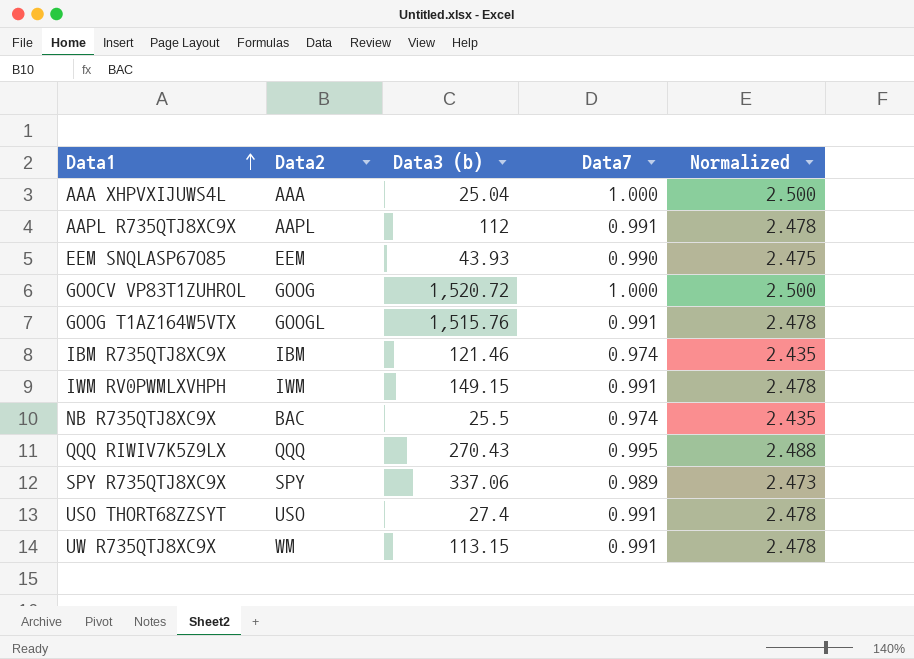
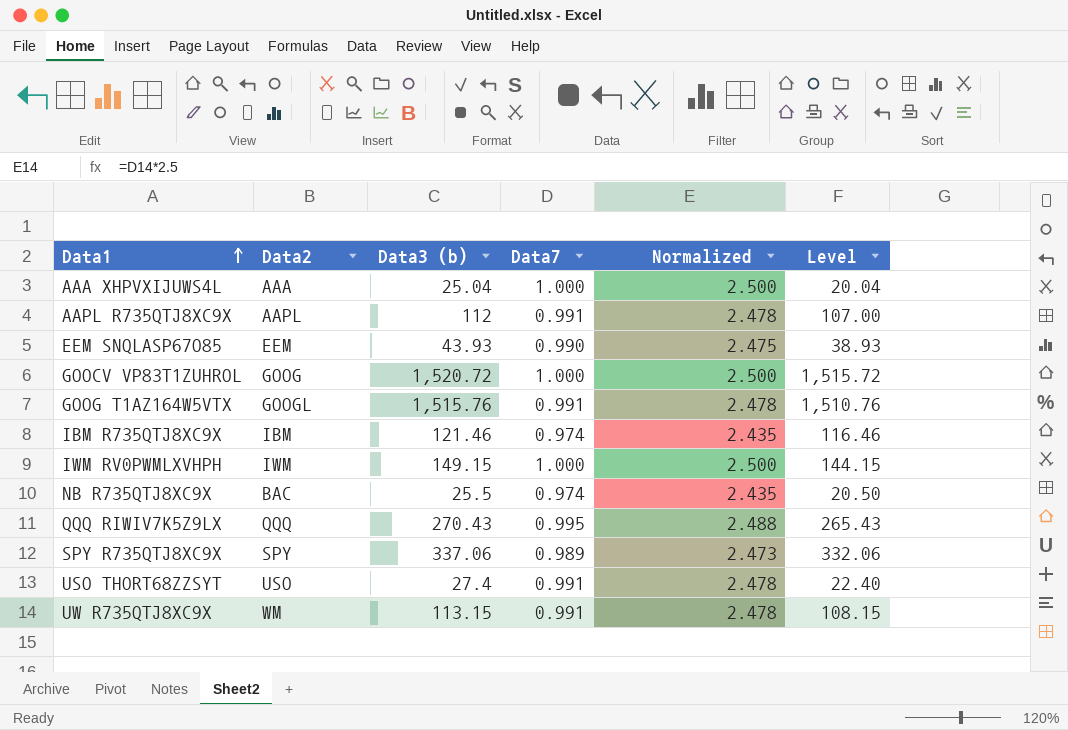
column Level | formula: none -> [Data3 (b)] - 5
IWM RV0PWMLXVHPH | Data7: 0.991 -> 1.000
IWM RV0PWMLXVHPH | Normalized: 2.478 -> 2.500

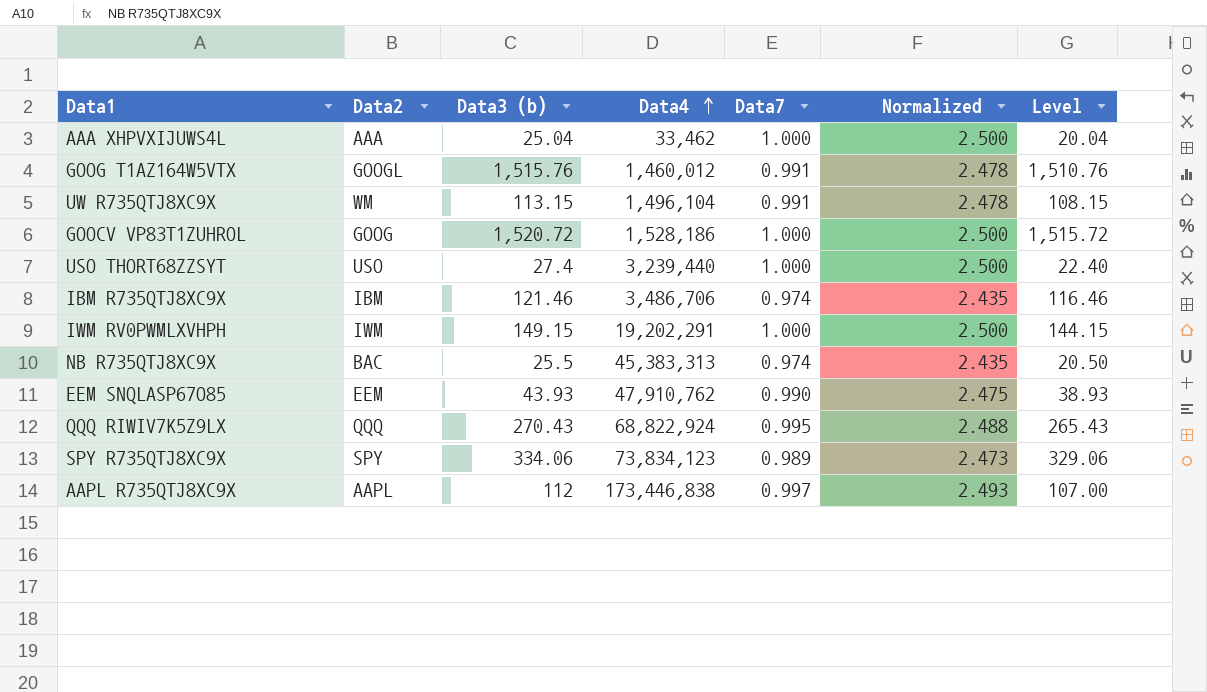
row order: Data1 ascending -> Data4 ascending
column Data4 | position: none -> 4
USO THORT68ZZSYT | Data7: 0.991 -> 1.000
USO THORT68ZZSYT | Normalized: 2.478 -> 2.500
SPY R735QTJ8XC9X | Data3 (b): 337.06 -> 334.06
SPY R735QTJ8XC9X | Level: 332.06 -> 329.06
AAPL R735QTJ8XC9X | Data7: 0.991 -> 0.997
AAPL R735QTJ8XC9X | Normalized: 2.478 -> 2.493

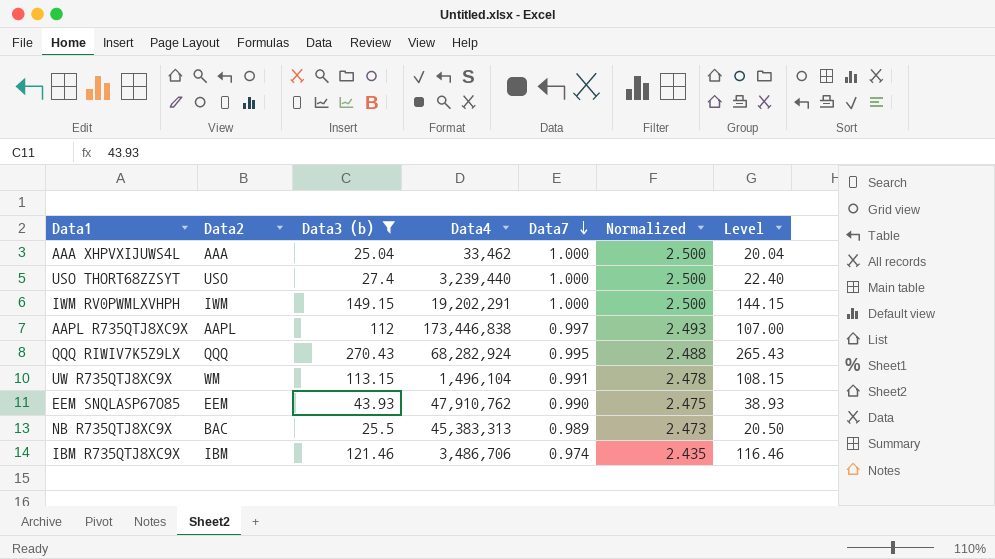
filter: none -> Data3 (b) <= 270.43
row order: Data4 ascending -> Data7 descending
QQQ RIWIV7K5Z9LX | Data4: 68,822,924 -> 68,282,924
NB R735QTJ8XC9X | Data7: 0.974 -> 0.989
NB R735QTJ8XC9X | Normalized: 2.435 -> 2.473

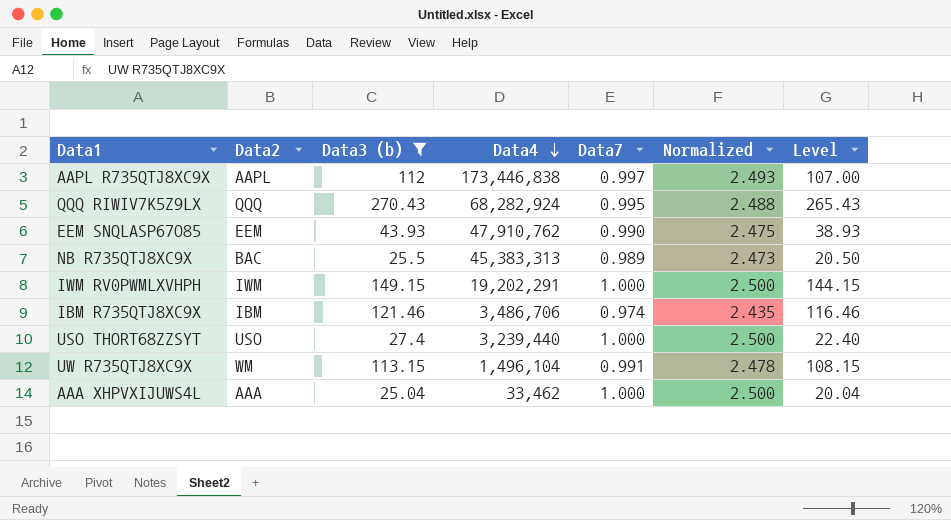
row order: Data7 descending -> Data4 descending

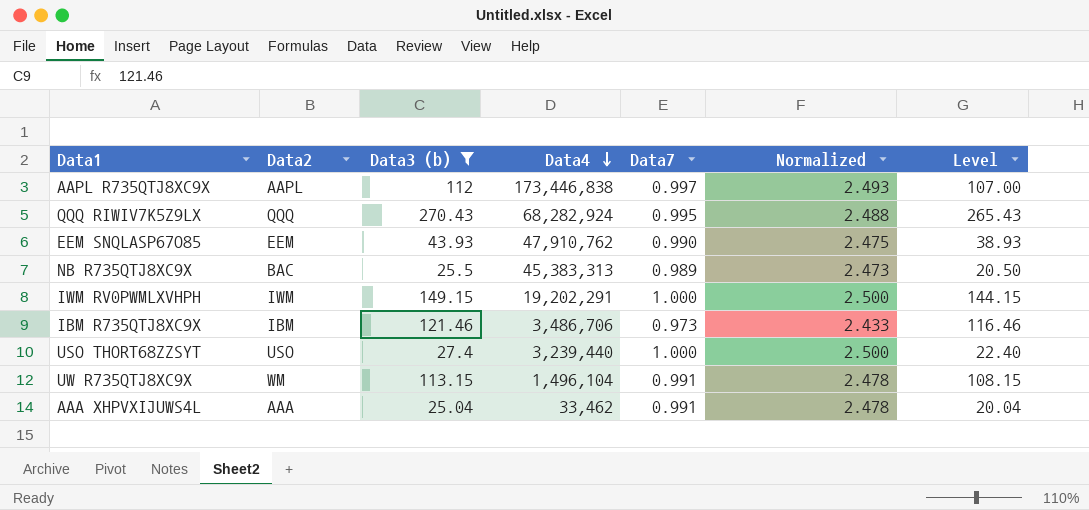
IBM R735QTJ8XC9X | Data7: 0.974 -> 0.973
IBM R735QTJ8XC9X | Normalized: 2.435 -> 2.433
AAA XHPVXIJUWS4L | Data7: 1.000 -> 0.991
AAA XHPVXIJUWS4L | Normalized: 2.500 -> 2.478

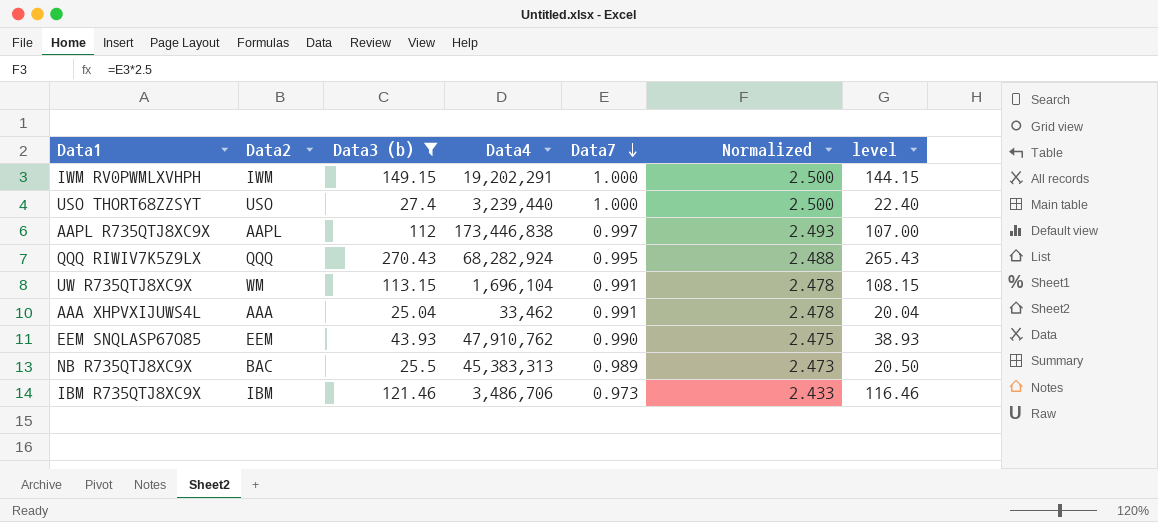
row order: Data4 descending -> Data7 descending
column name: Level -> level
UW R735QTJ8XC9X | Data4: 1,496,104 -> 1,696,104

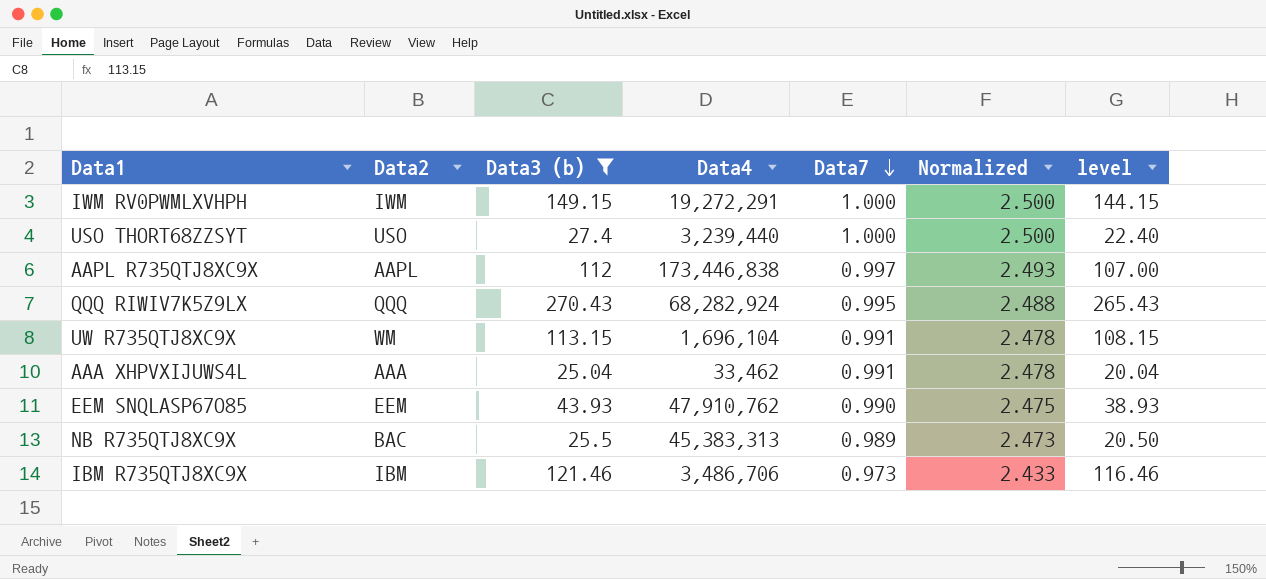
IWM RV0PWMLXVHPH | Data4: 19,202,291 -> 19,272,291

